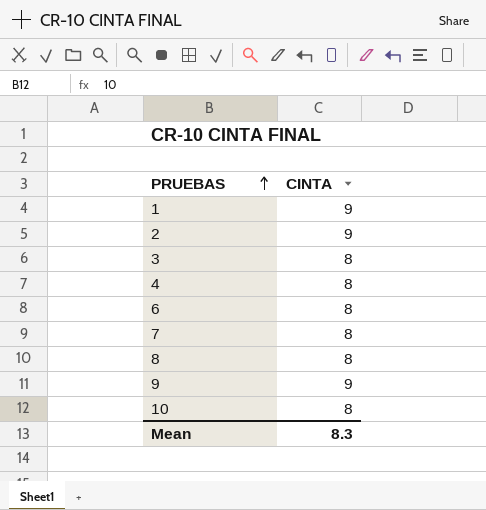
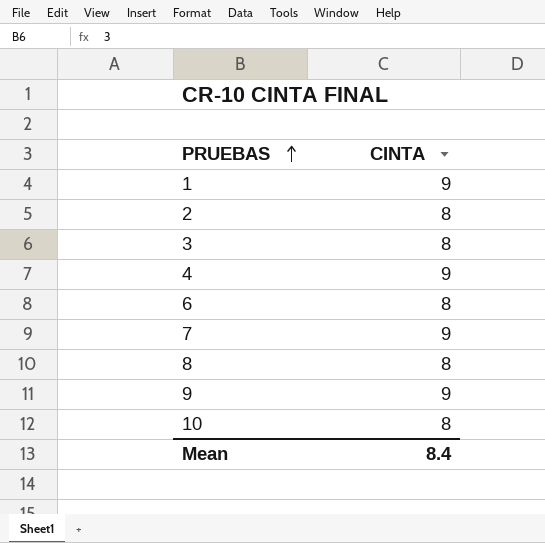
2 | CINTA: 9 -> 8
4 | CINTA: 8 -> 9
7 | CINTA: 8 -> 9
Mean | CINTA: 8.3 -> 8.4

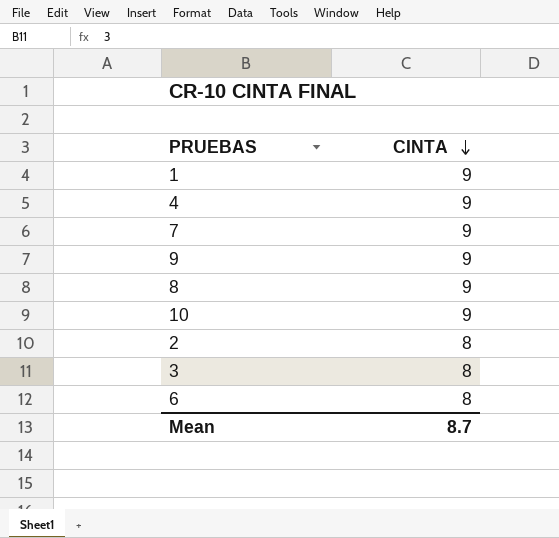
row order: PRUEBAS ascending -> CINTA descending
8 | CINTA: 8 -> 9
10 | CINTA: 8 -> 9
Mean | CINTA: 8.4 -> 8.7

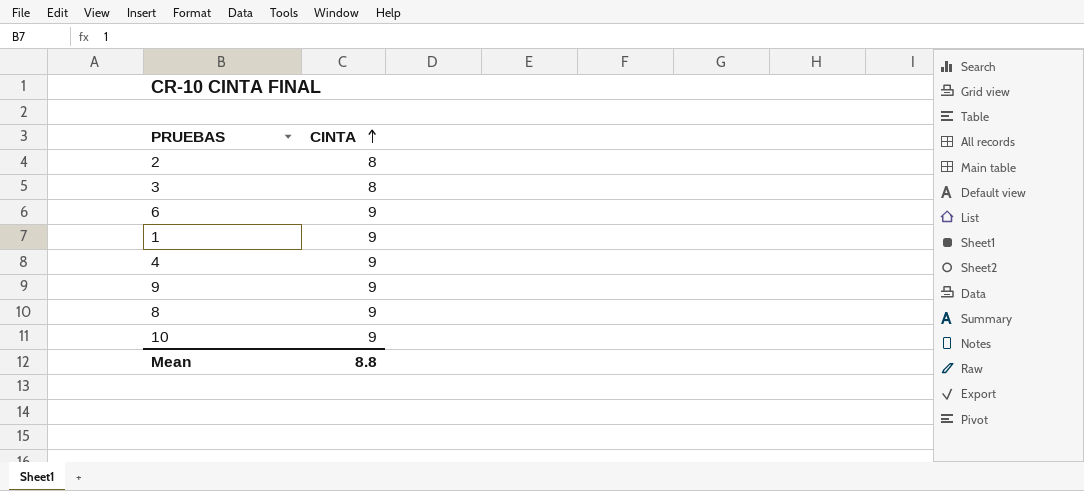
row order: CINTA descending -> CINTA ascending
row 7: 9 -> none
6 | CINTA: 8 -> 9
Mean | CINTA: 8.7 -> 8.8

